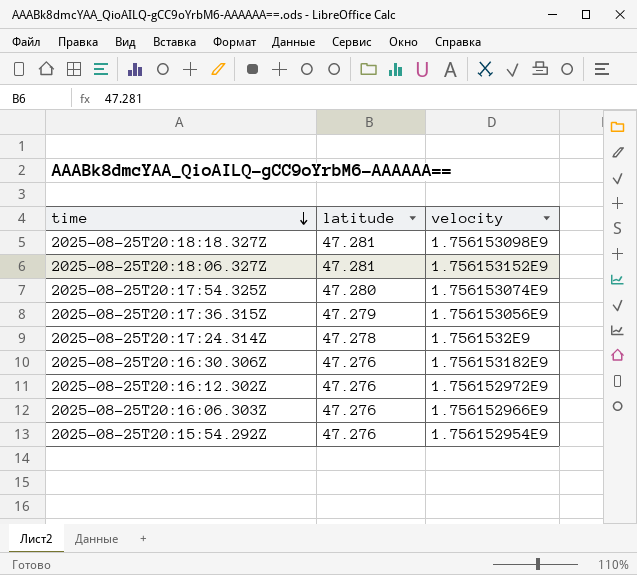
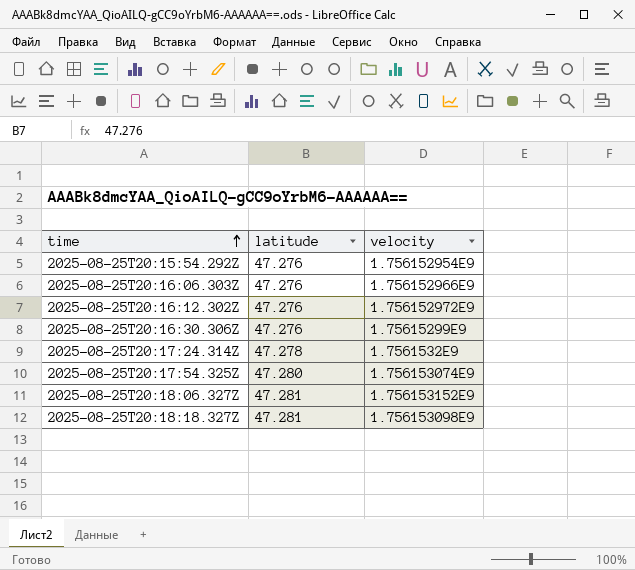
row order: time descending -> time ascending
row 2025-08-25T20:17:36.315Z: 47.279 | 1.756153056E9 -> none
2025-08-25T20:16:30.306Z | velocity: 1.756153182E9 -> 1.75615299E9

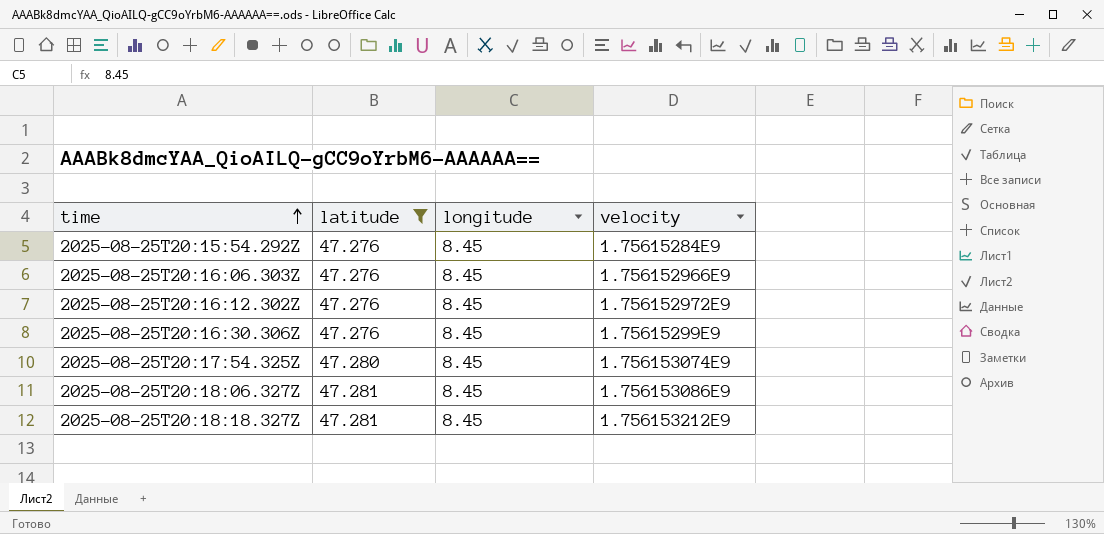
filter: none -> latitude != 47.278
column longitude | position: none -> 3
2025-08-25T20:15:54.292Z | velocity: 1.756152954E9 -> 1.75615284E9
2025-08-25T20:18:06.327Z | velocity: 1.756153152E9 -> 1.756153086E9
2025-08-25T20:18:18.327Z | velocity: 1.756153098E9 -> 1.756153212E9

